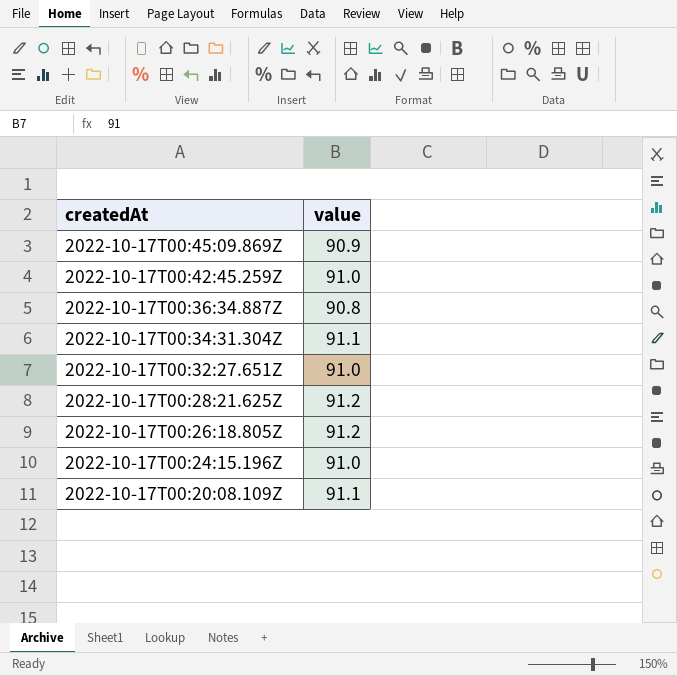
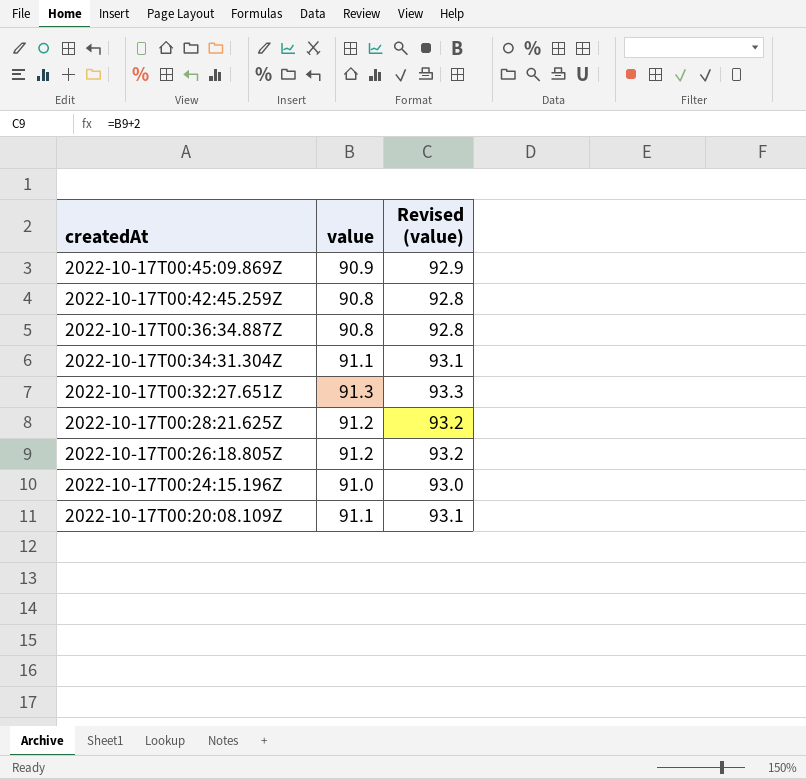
column Revised (value) | formula: none -> [value] + 2
2022-10-17T00:42:45.259Z | value: 91.0 -> 90.8
2022-10-17T00:32:27.651Z | value: 91.0 -> 91.3

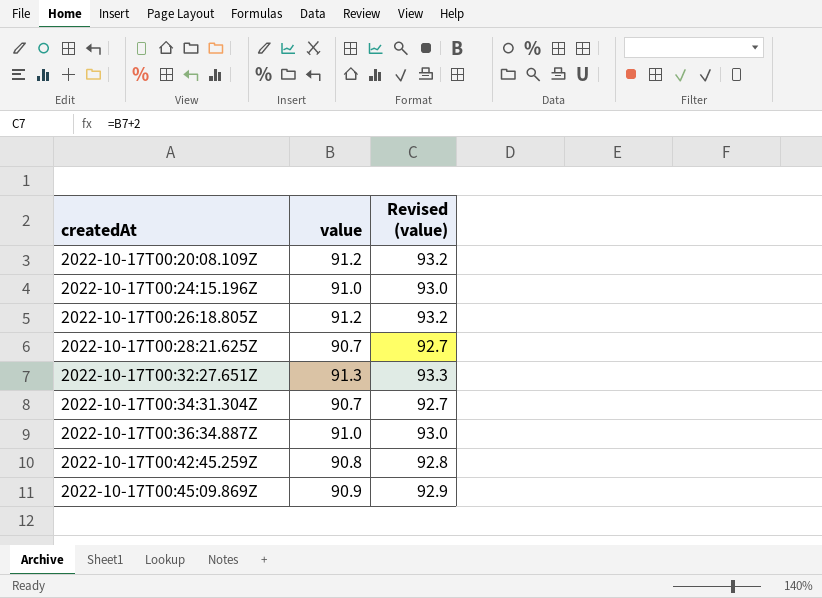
row order: createdAt descending -> createdAt ascending
2022-10-17T00:20:08.109Z | value: 91.1 -> 91.2
2022-10-17T00:20:08.109Z | Revised (value): 93.1 -> 93.2
2022-10-17T00:28:21.625Z | value: 91.2 -> 90.7
2022-10-17T00:28:21.625Z | Revised (value): 93.2 -> 92.7
2022-10-17T00:34:31.304Z | value: 91.1 -> 90.7
2022-10-17T00:34:31.304Z | Revised (value): 93.1 -> 92.7
2022-10-17T00:36:34.887Z | value: 90.8 -> 91.0
2022-10-17T00:36:34.887Z | Revised (value): 92.8 -> 93.0

